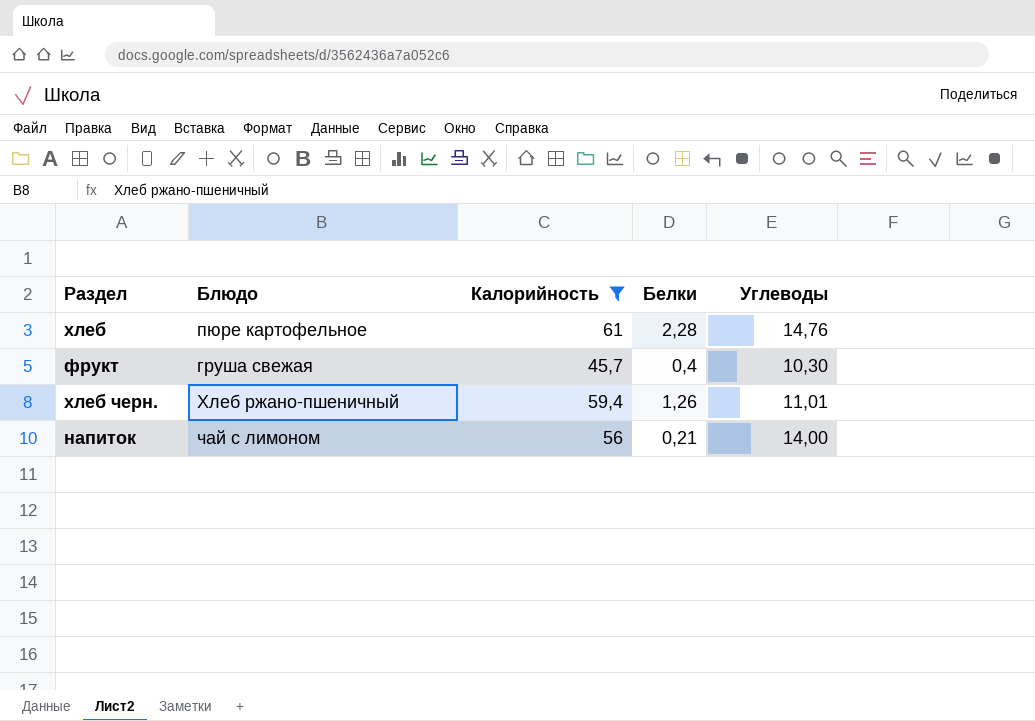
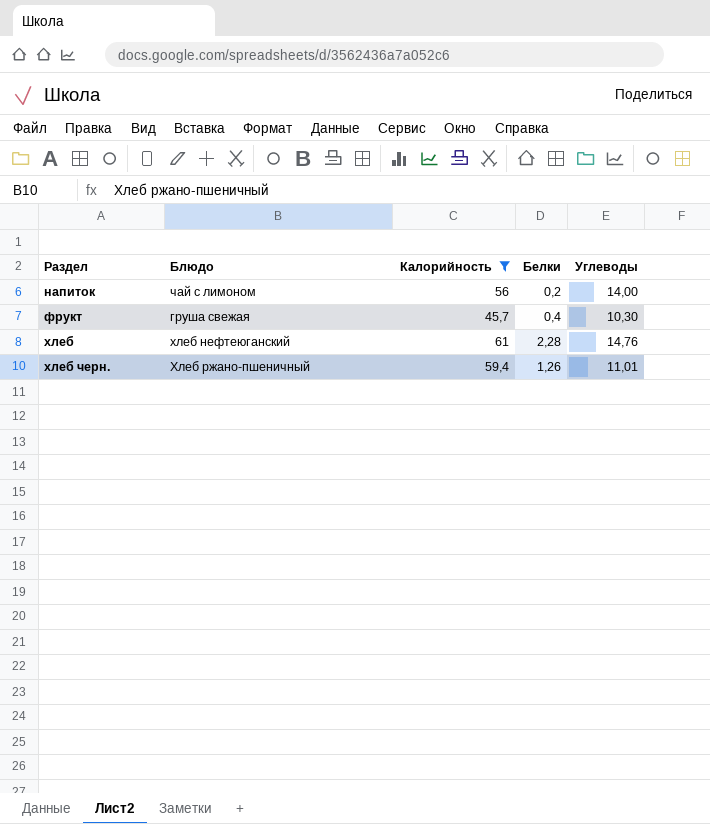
row order: none -> Раздел ascending
напиток | Белки: 0,21 -> 0,2
хлеб | Блюдо: пюре картофельное -> хлеб нефтеюганский

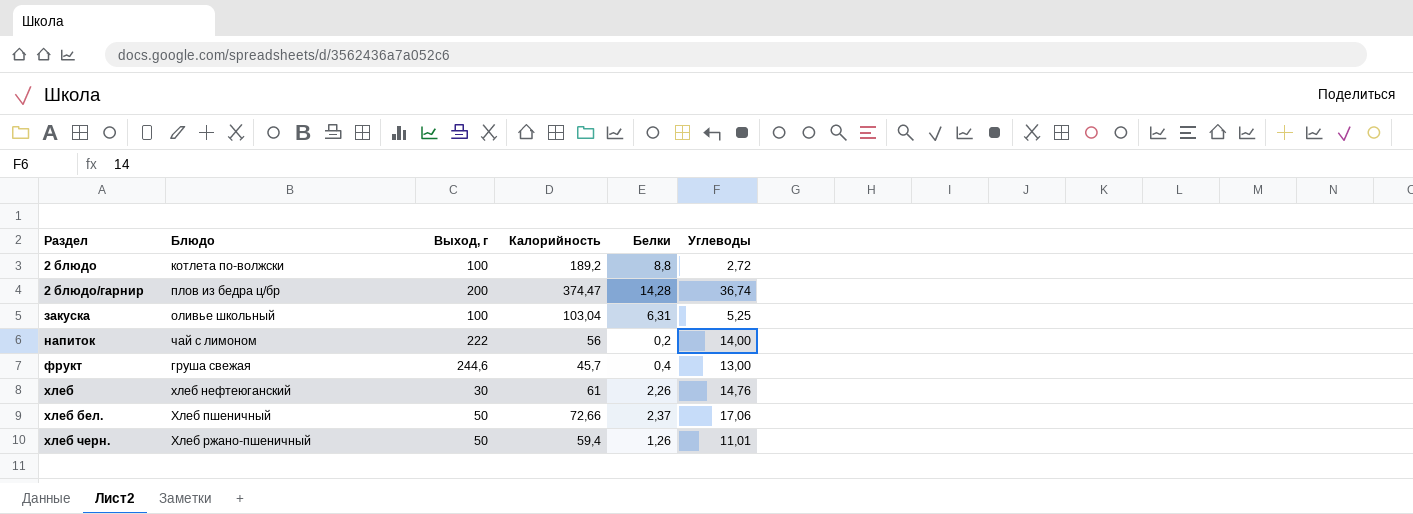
filter: Калорийность <= 61 -> none
column Выход, г | position: none -> 3
фрукт | Углеводы: 10,30 -> 13,00
хлеб | Белки: 2,28 -> 2,26

